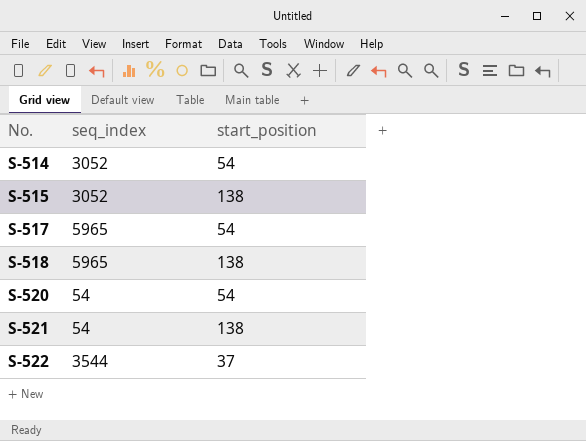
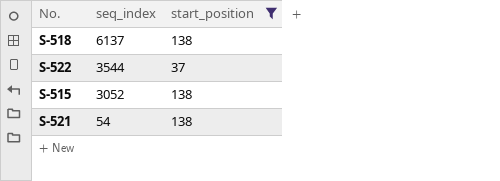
filter: none -> start_position != 54
row order: No. ascending -> seq_index descending
S-518 | seq_index: 5965 -> 6137

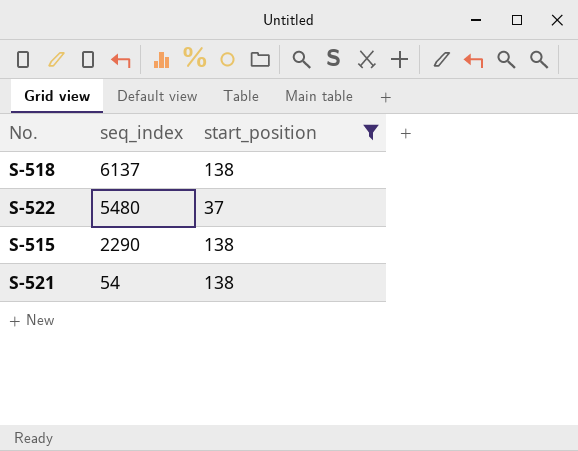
S-522 | seq_index: 3544 -> 5480
S-515 | seq_index: 3052 -> 2290

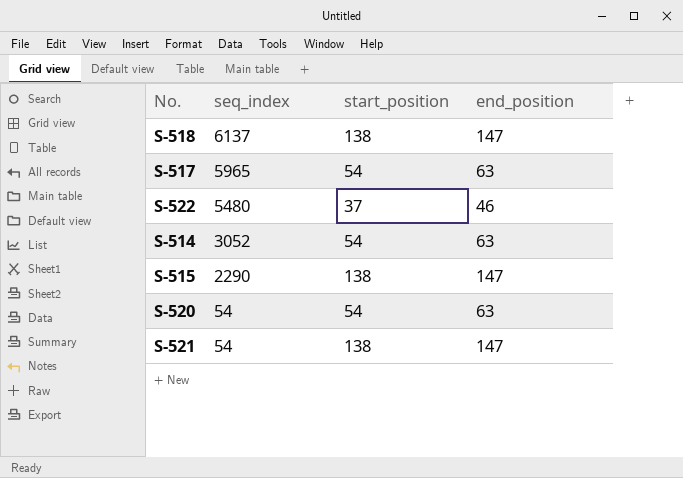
filter: start_position != 54 -> none
column end_position | position: none -> 4

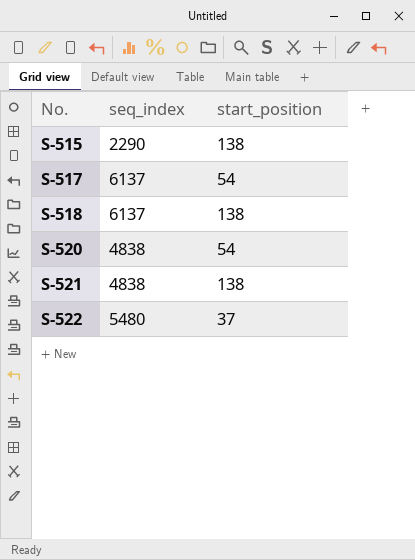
row order: seq_index descending -> No. ascending
column end_position | position: 4 -> none
row S-514: 3052 | 54 | 63 -> none
S-517 | seq_index: 5965 -> 6137
S-520 | seq_index: 54 -> 4838
S-521 | seq_index: 54 -> 4838

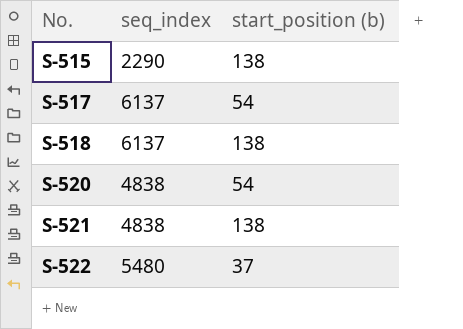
column name: start_position -> start_position (b)

